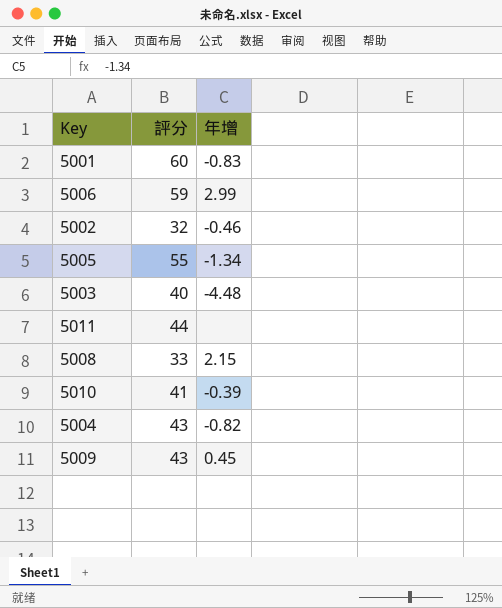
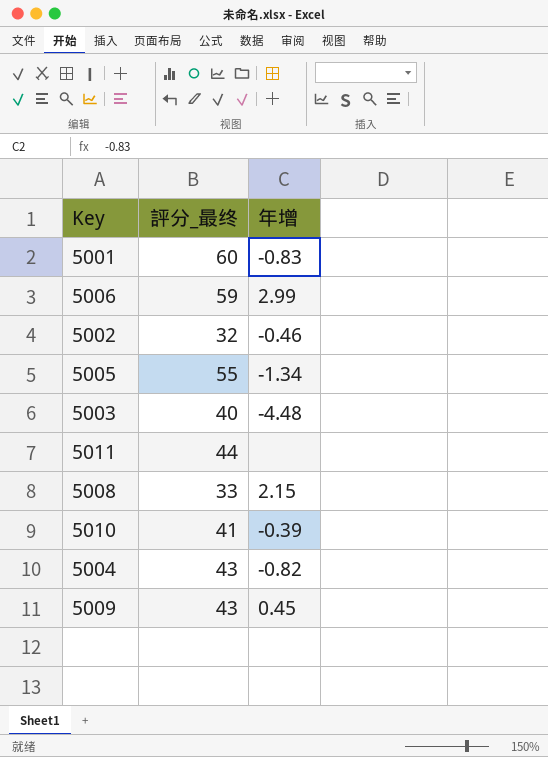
column name: 評分 -> 評分_最终

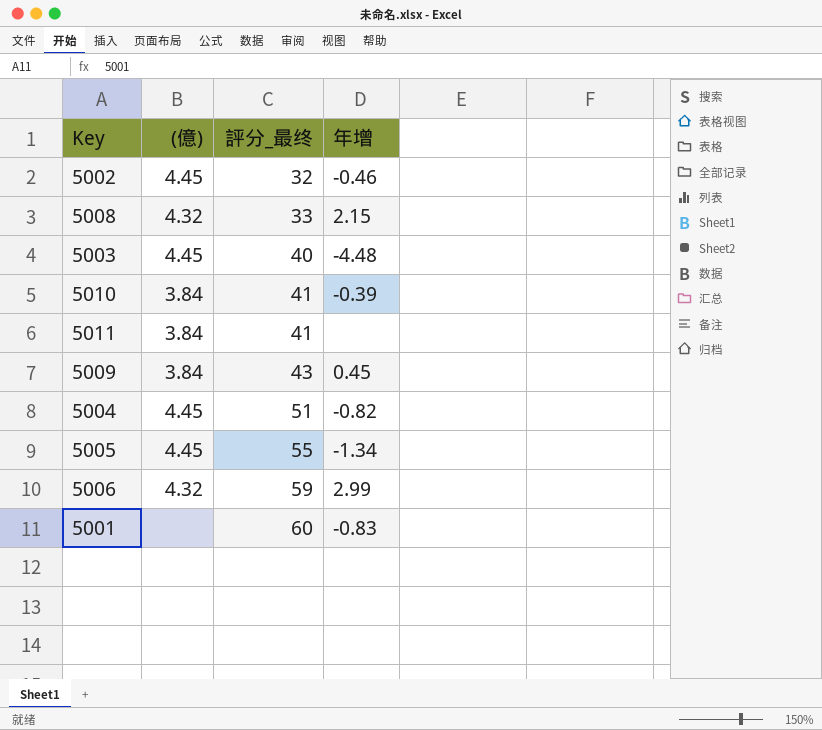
row order: none -> 評分_最终 ascending
column (億) | position: none -> 2
5011 | 評分_最终: 44 -> 41
5004 | 評分_最终: 43 -> 51

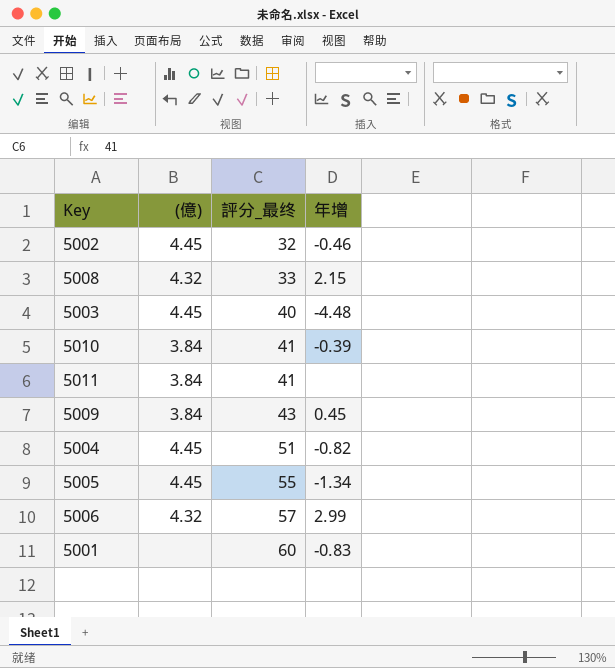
5006 | 評分_最终: 59 -> 57

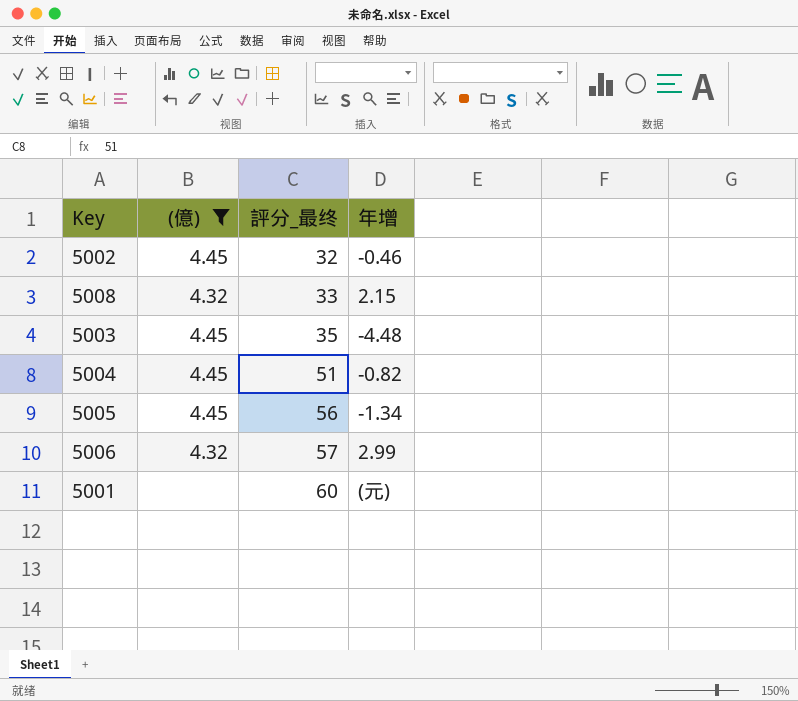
filter: none -> (億) != 3.84
5003 | 評分_最终: 40 -> 35
5005 | 評分_最终: 55 -> 56
5001 | 年增: -0.83 -> (元)

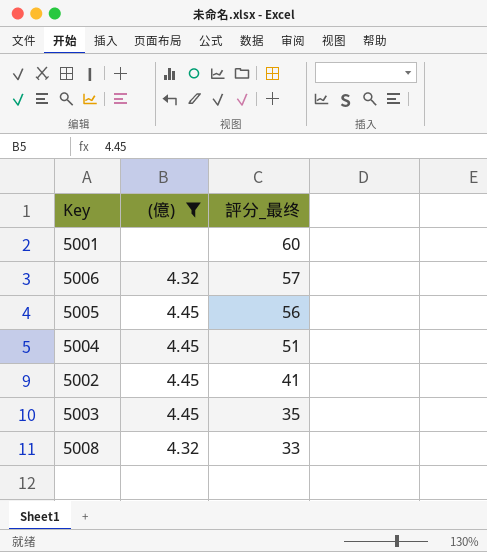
row order: 評分_最终 ascending -> 評分_最终 descending
column 年增 | position: 4 -> none
5002 | 評分_最终: 32 -> 41

